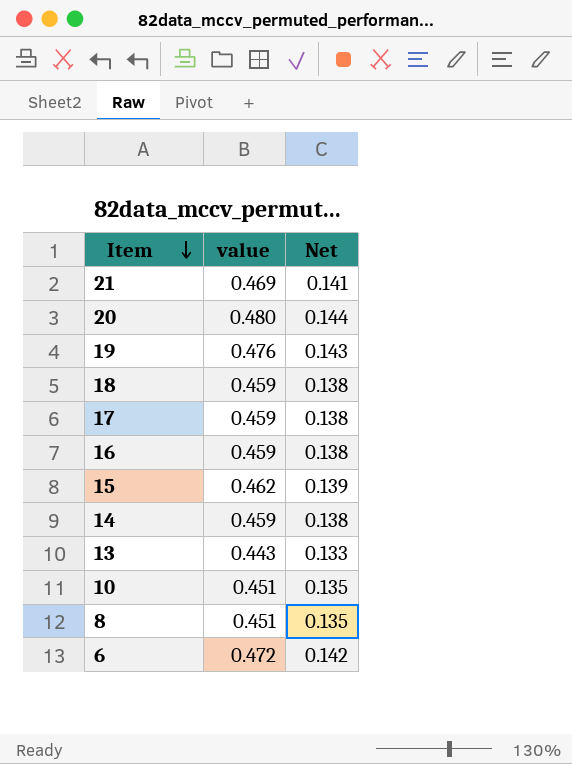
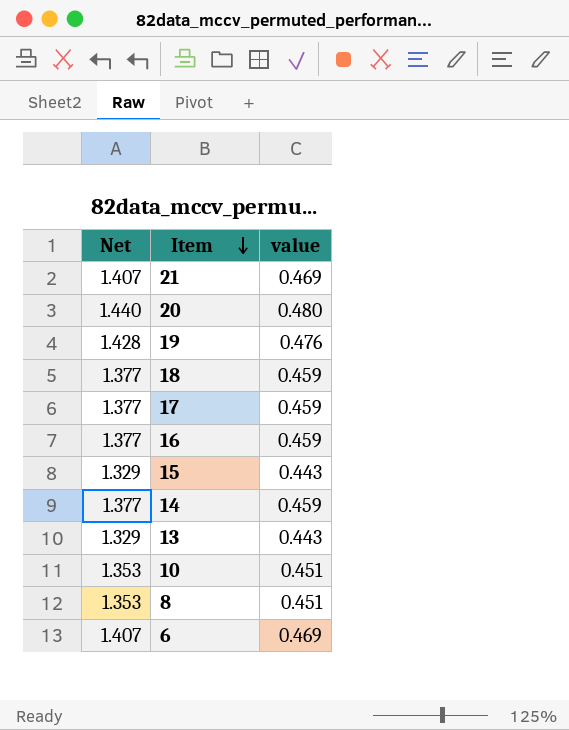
column Net | formula: [value] * 0.3 -> [value] * 3
column Net | position: 3 -> 1
15 | value: 0.462 -> 0.443
6 | value: 0.472 -> 0.469

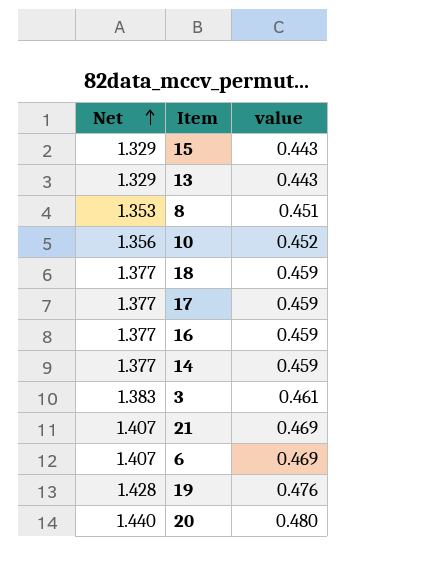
row order: Item descending -> Net ascending
10 | Net: 1.353 -> 1.356
10 | value: 0.451 -> 0.452
row 3: none -> 1.383 | 0.461

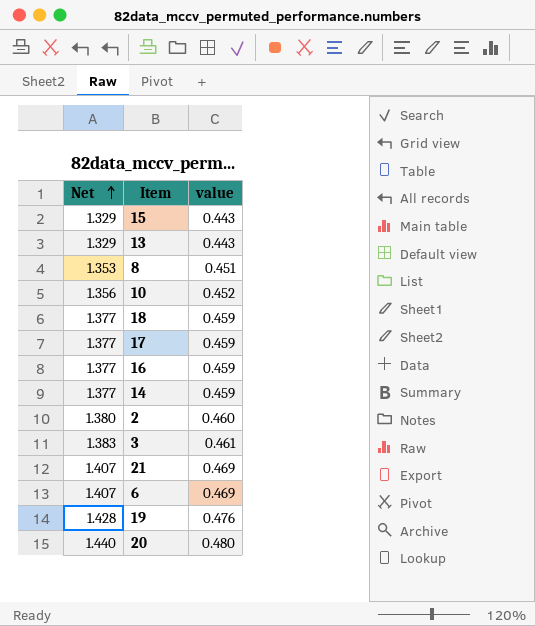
row 2: none -> 1.380 | 0.460

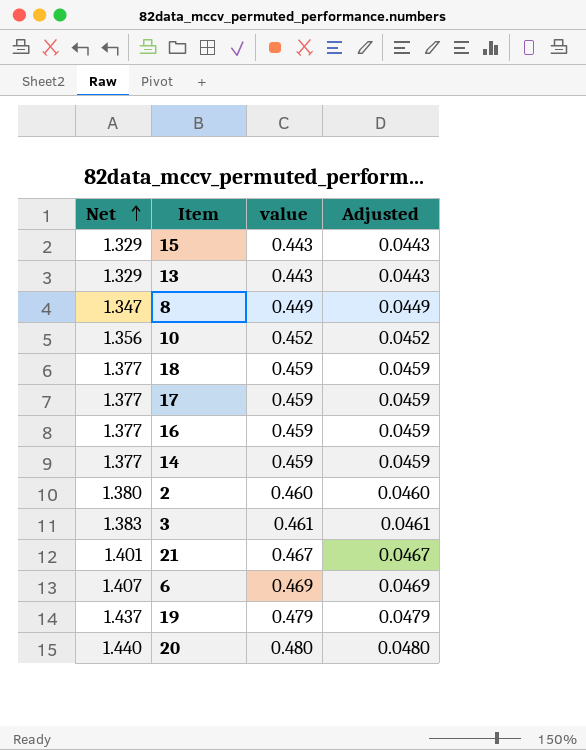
column Adjusted | formula: none -> [value] * 0.1
8 | Net: 1.353 -> 1.347
8 | value: 0.451 -> 0.449
21 | Net: 1.407 -> 1.401
21 | value: 0.469 -> 0.467
19 | Net: 1.428 -> 1.437
19 | value: 0.476 -> 0.479

